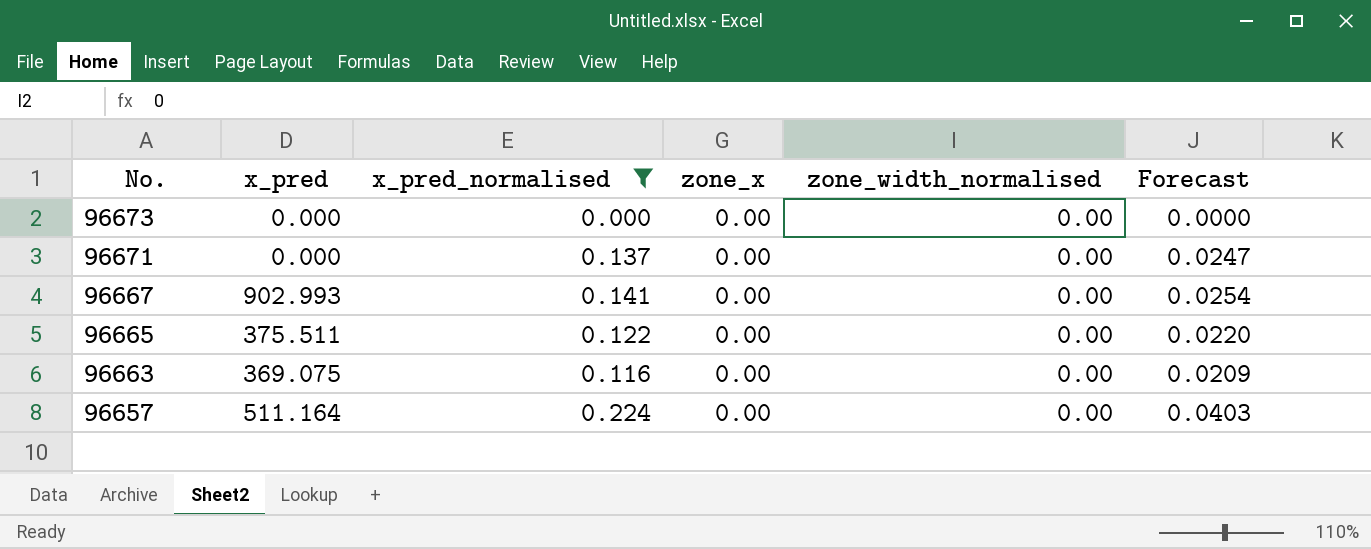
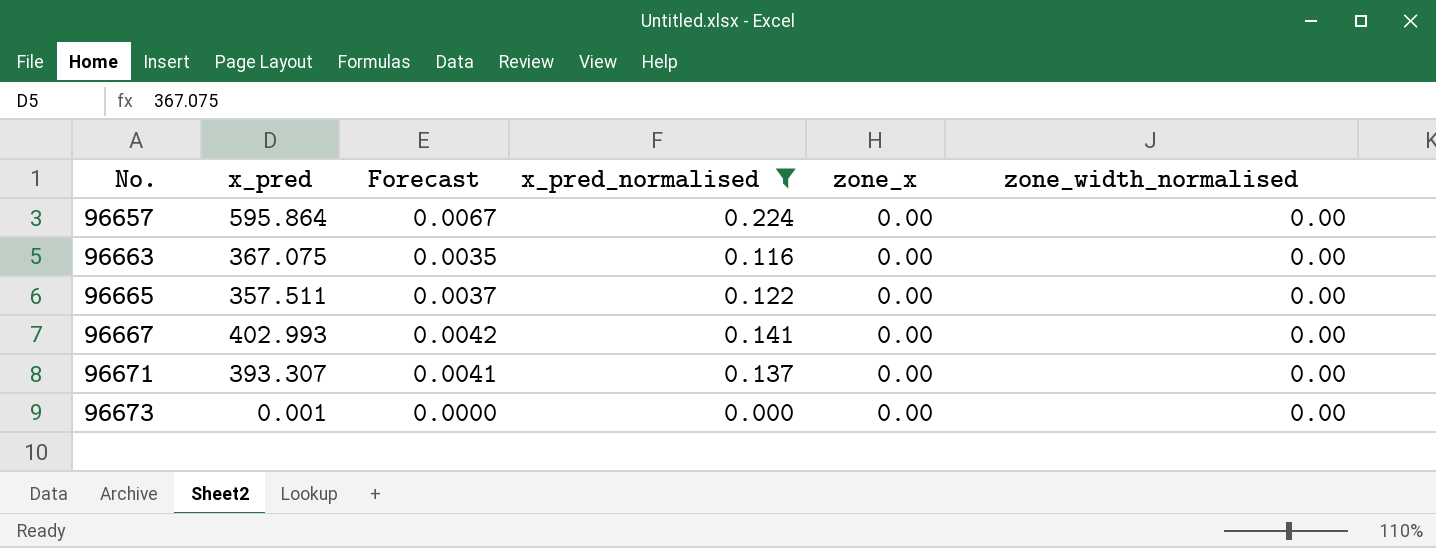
row order: No. descending -> No. ascending
column Forecast | formula: [x_pred_normalised] * 0.18 -> [x_pred_normalised] * 0.03
column Forecast | position: 6 -> 3
96657 | x_pred: 511.164 -> 595.864
96663 | x_pred: 369.075 -> 367.075
96665 | x_pred: 375.511 -> 357.511
96667 | x_pred: 902.993 -> 402.993
96671 | x_pred: 0.000 -> 393.307
96673 | x_pred: 0.000 -> 0.001

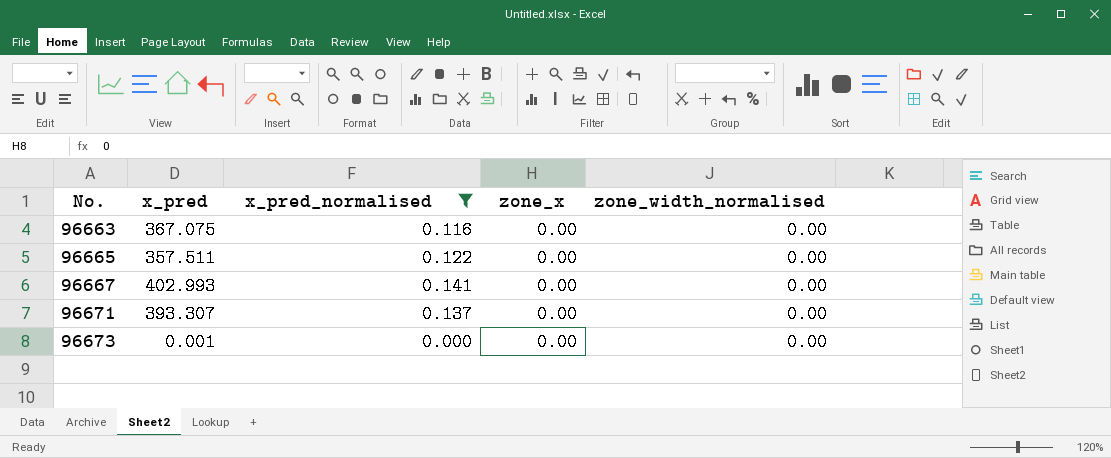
column Forecast | formula: [x_pred_normalised] * 0.03 -> none
row 96657: 595.864 | 0.0067 | 0.224 | 0.00 | 0.00 -> none

